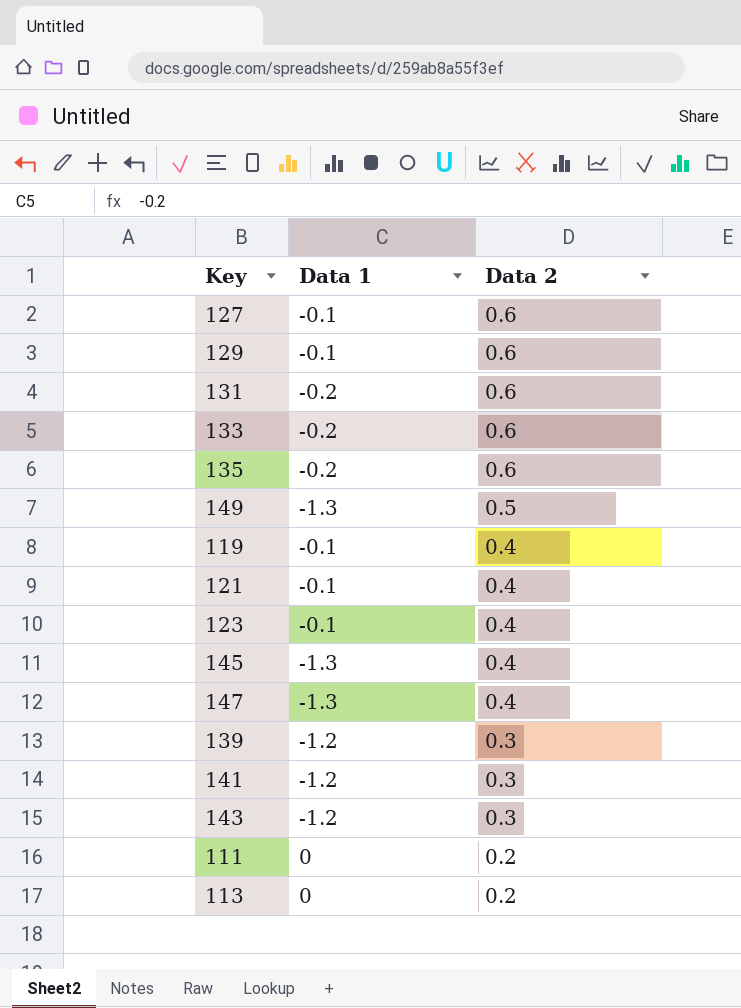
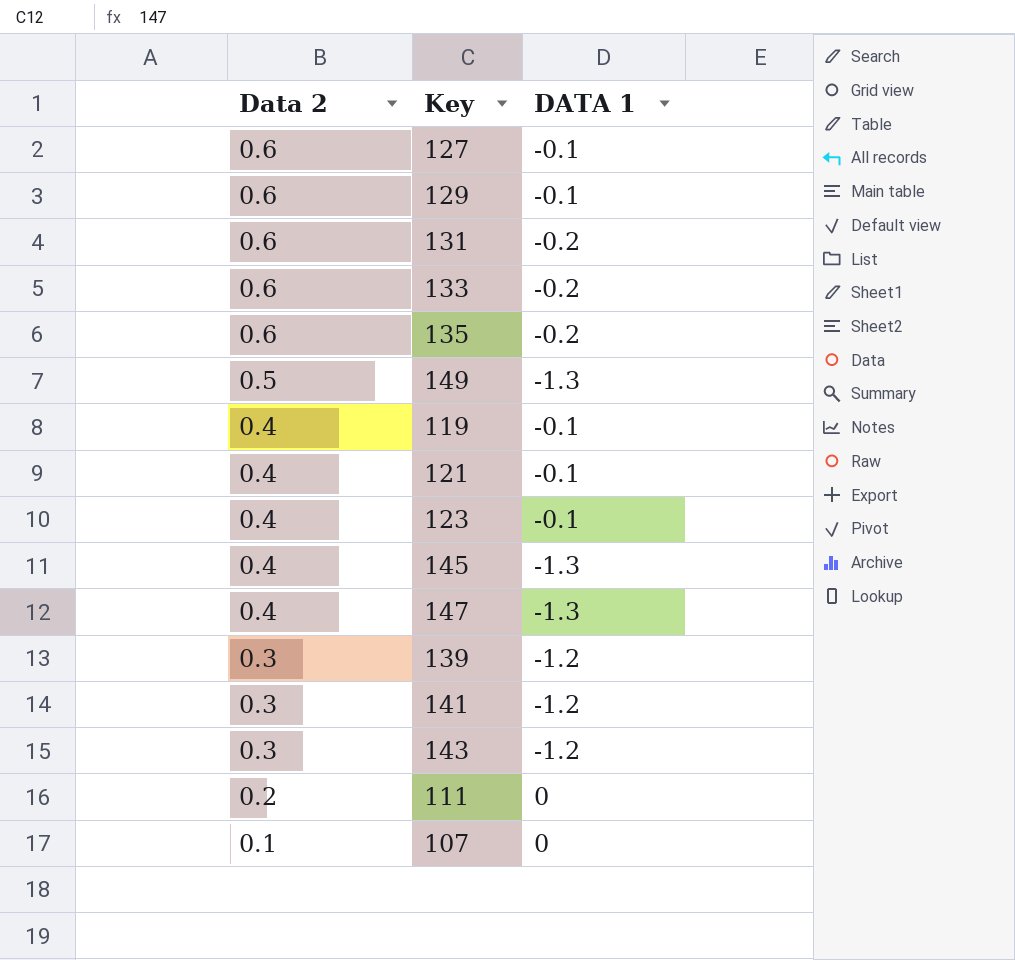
column Data 2 | position: 3 -> 1
column name: Data 1 -> DATA 1
row 113: 0 | 0.2 -> none
row 107: none -> 0.1 | 0

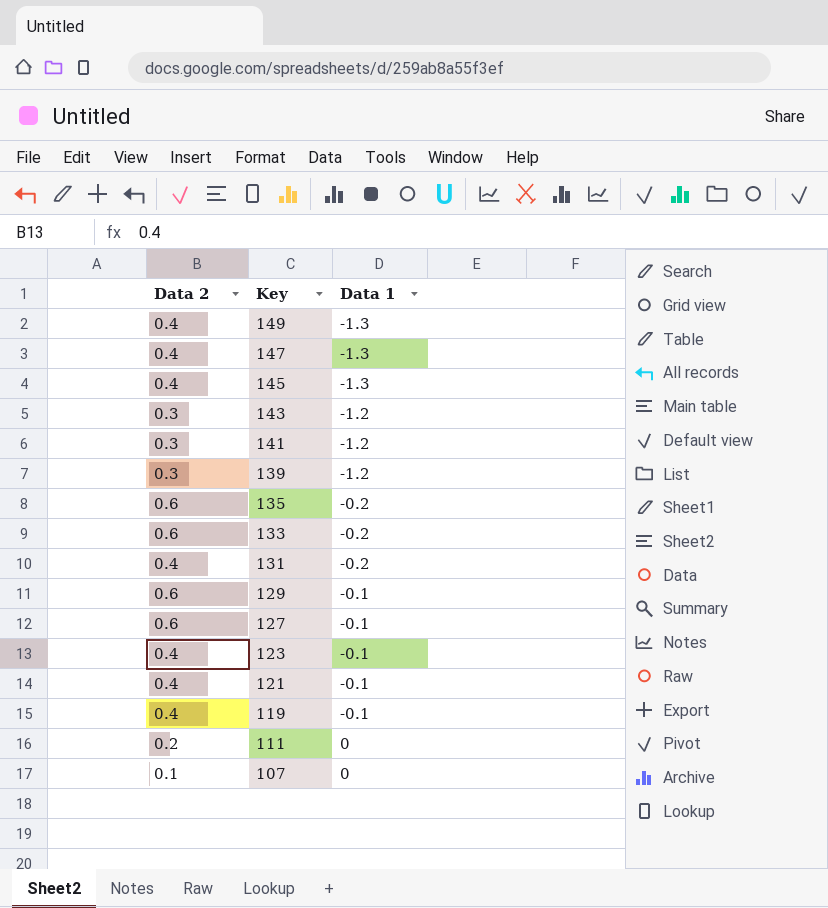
row order: Data 2 descending -> Key descending
column name: DATA 1 -> Data 1
149 | Data 2: 0.5 -> 0.4
131 | Data 2: 0.6 -> 0.4

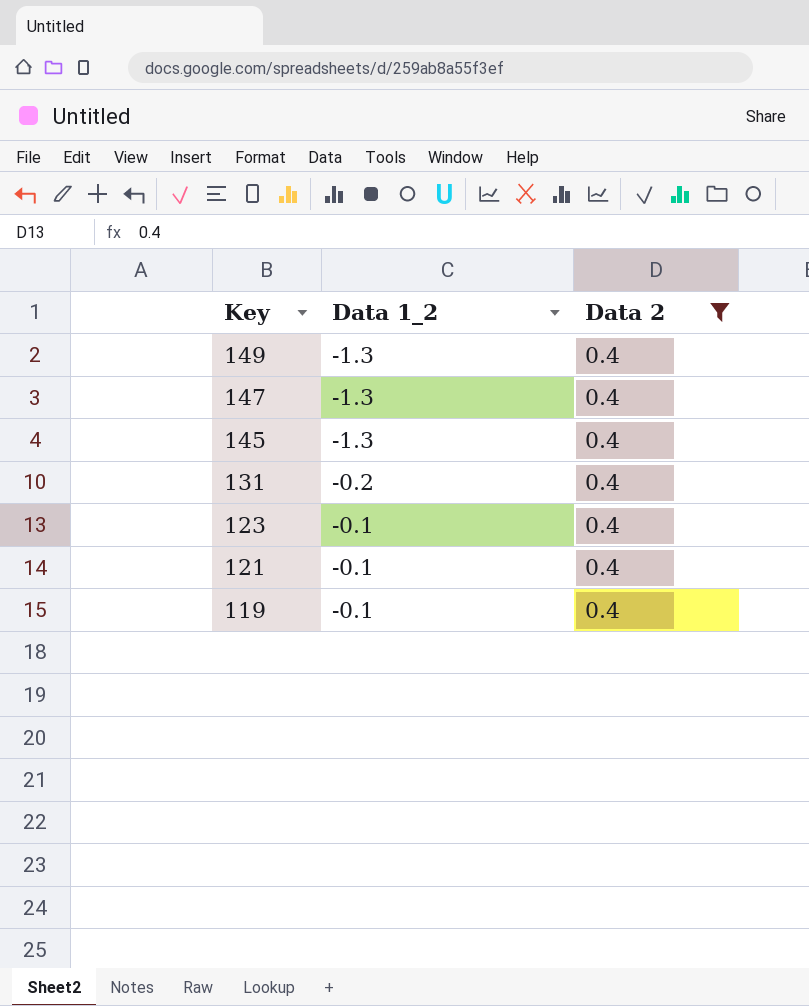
filter: none -> Data 2 = 0.4
column name: Data 1 -> Data 1_2
column Data 2 | position: 1 -> 3

